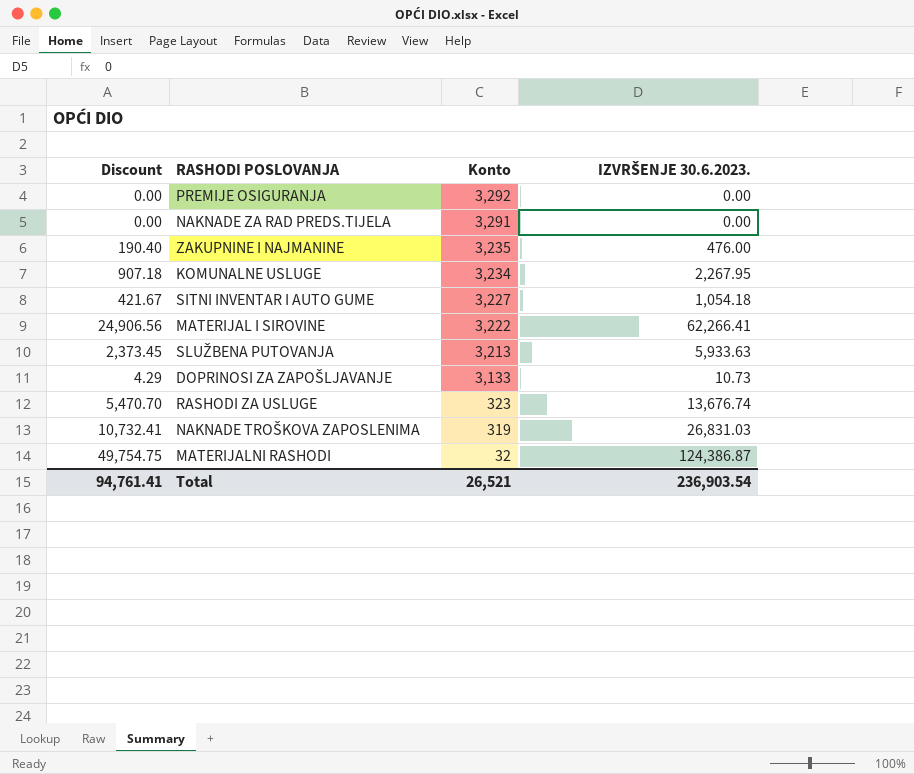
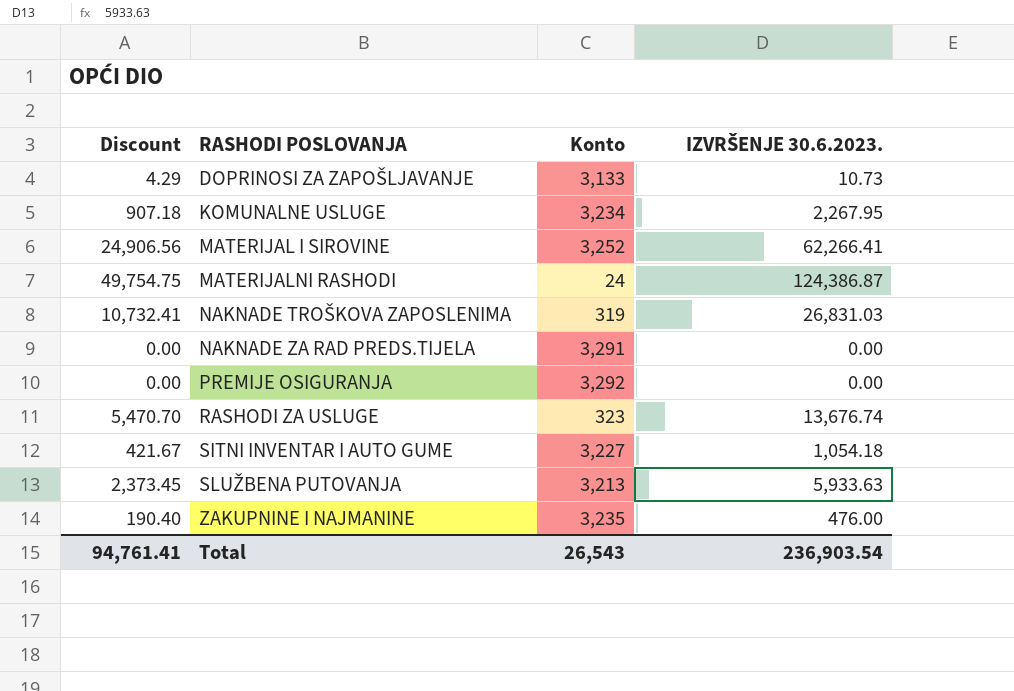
row order: Konto descending -> RASHODI POSLOVANJA ascending
MATERIJAL I SIROVINE | Konto: 3,222 -> 3,252
MATERIJALNI RASHODI | Konto: 32 -> 24
Total | Konto: 26,521 -> 26,543

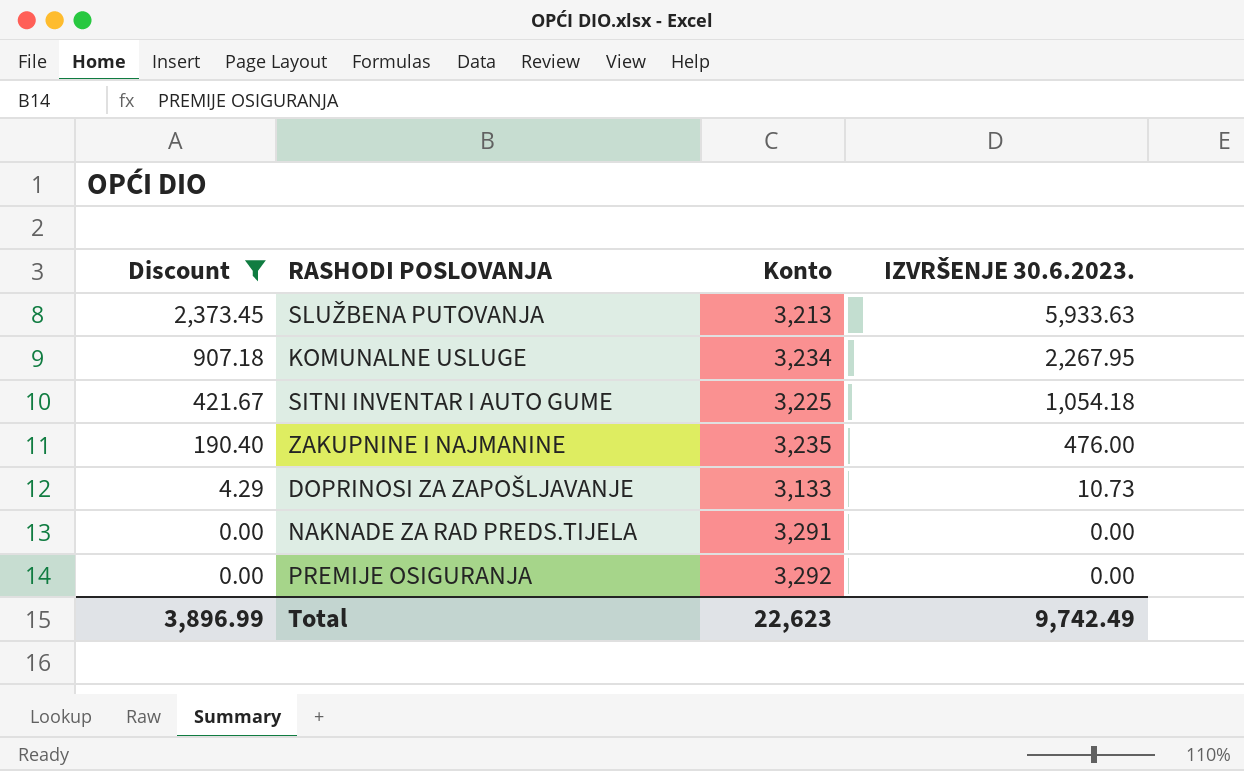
filter: none -> Discount <= 2,373.45
row order: RASHODI POSLOVANJA ascending -> Discount descending
SITNI INVENTAR I AUTO GUME | Konto: 3,227 -> 3,225
Total | Discount: 94,761.41 -> 3,896.99
Total | Konto: 26,543 -> 22,623
Total | IZVRŠENJE 30.6.2023.: 236,903.54 -> 9,742.49

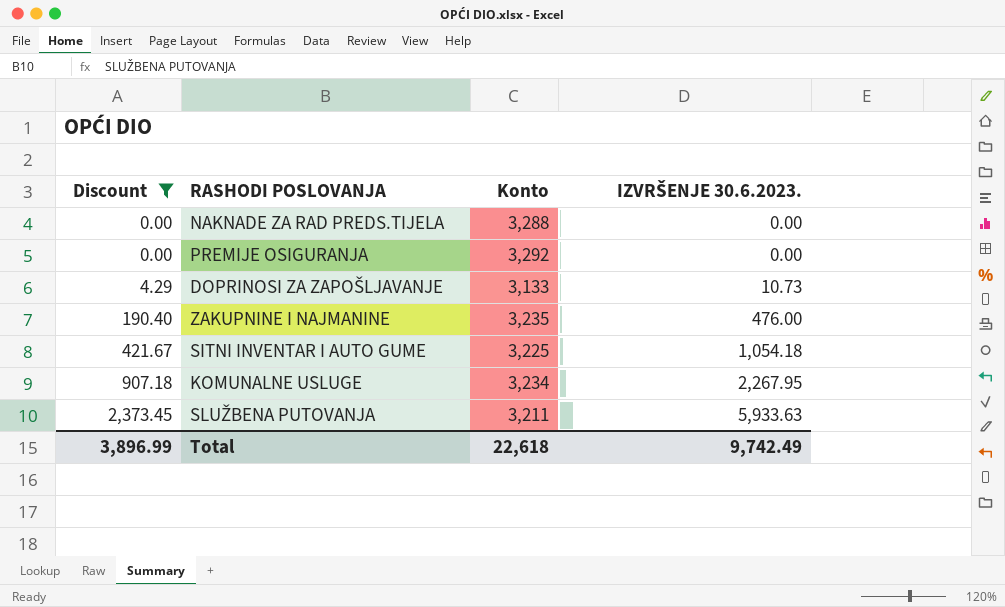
row order: Discount descending -> Discount ascending
NAKNADE ZA RAD PREDS.TIJELA | Konto: 3,291 -> 3,288
SLUŽBENA PUTOVANJA | Konto: 3,213 -> 3,211
Total | Konto: 22,623 -> 22,618

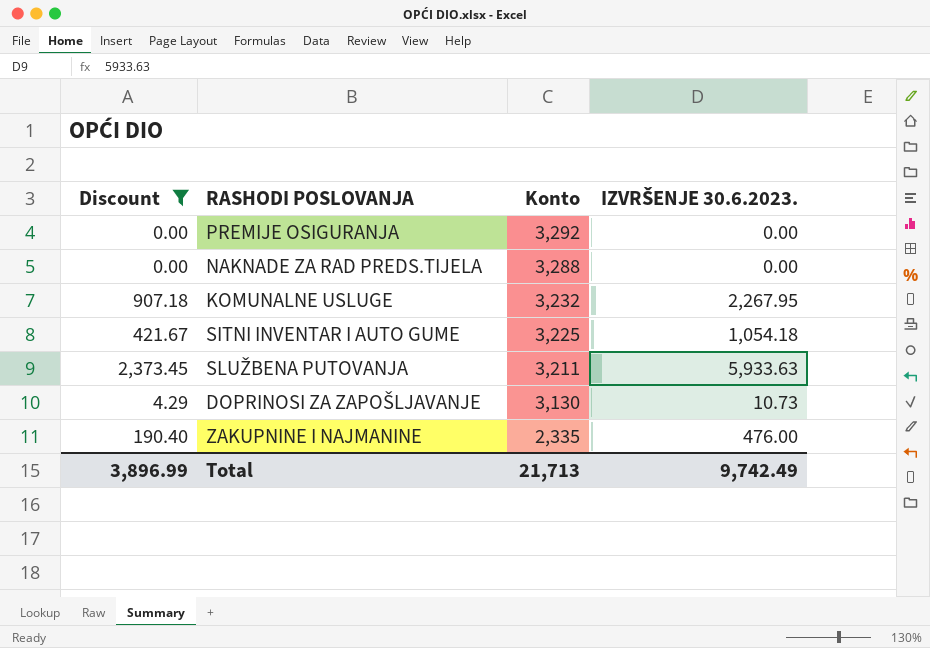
row order: Discount ascending -> Konto descending
KOMUNALNE USLUGE | Konto: 3,234 -> 3,232
DOPRINOSI ZA ZAPOŠLJAVANJE | Konto: 3,133 -> 3,130
ZAKUPNINE I NAJMANINE | Konto: 3,235 -> 2,335
Total | Konto: 22,618 -> 21,713

